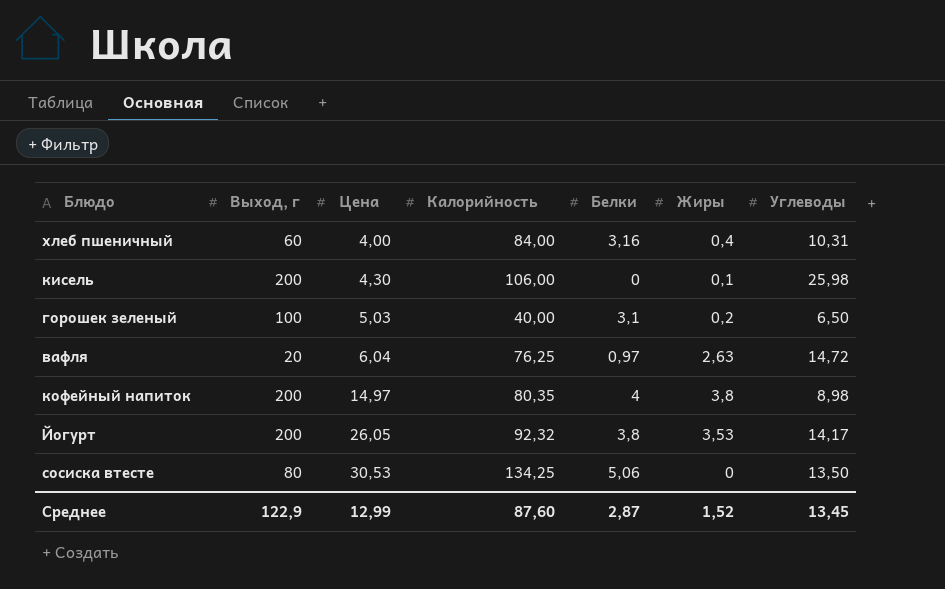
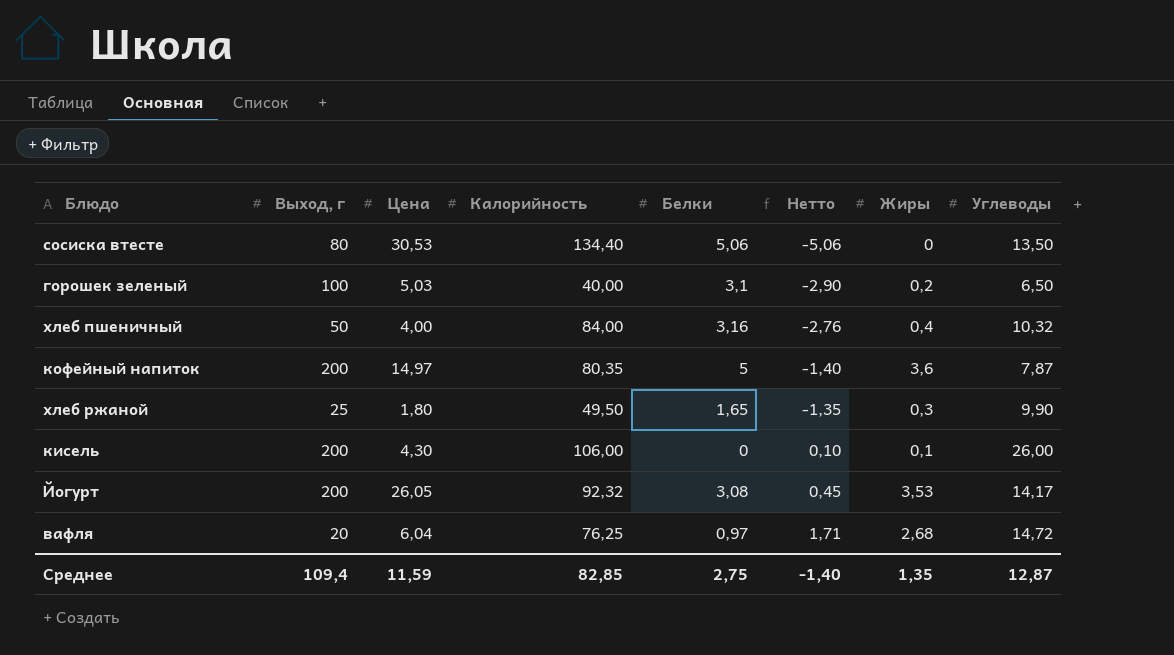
row order: Цена ascending -> Нетто ascending
column Нетто | formula: none -> [Жиры] - [Белки]
сосиска втесте | Калорийность: 134,25 -> 134,40
хлеб пшеничный | Выход, г: 60 -> 50
хлеб пшеничный | Углеводы: 10,31 -> 10,32
кофейный напиток | Белки: 4 -> 5
кофейный напиток | Жиры: 3,8 -> 3,6
кофейный напиток | Углеводы: 8,98 -> 7,87
row хлеб ржаной: none -> 25 | 1,80 | 49,50 | 1,65 | -1,35 | 0,3 | 9,90
кисель | Углеводы: 25,98 -> 26,00
Йогурт | Белки: 3,8 -> 3,08
вафля | Жиры: 2,63 -> 2,68
Среднее | Выход, г: 122,9 -> 109,4
Среднее | Цена: 12,99 -> 11,59
Среднее | Калорийность: 87,60 -> 82,85
Среднее | Белки: 2,87 -> 2,75
Среднее | Жиры: 1,52 -> 1,35
Среднее | Углеводы: 13,45 -> 12,87

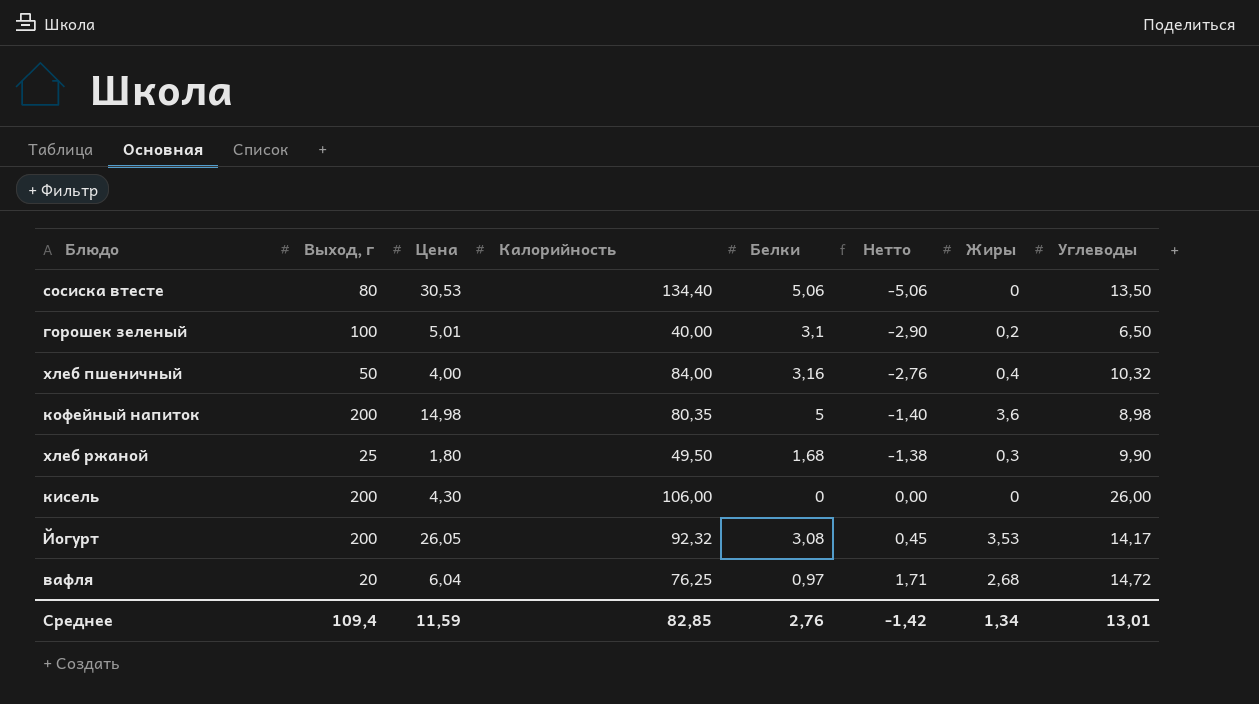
горошек зеленый | Цена: 5,03 -> 5,01
кофейный напиток | Цена: 14,97 -> 14,98
кофейный напиток | Углеводы: 7,87 -> 8,98
хлеб ржаной | Белки: 1,65 -> 1,68
хлеб ржаной | Нетто: -1,35 -> -1,38
кисель | Нетто: 0,10 -> 0,00
кисель | Жиры: 0,1 -> 0
Среднее | Белки: 2,75 -> 2,76
Среднее | Нетто: -1,40 -> -1,42
Среднее | Жиры: 1,35 -> 1,34
Среднее | Углеводы: 12,87 -> 13,01

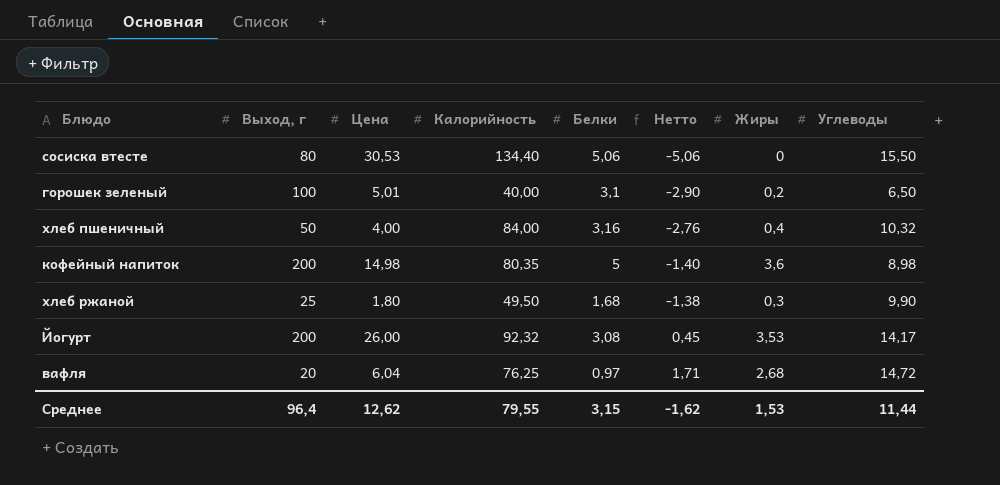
row кисель: 200 | 4,30 | 106,00 | 0 | 0,00 | 0 | 26,00 -> none
сосиска втесте | Углеводы: 13,50 -> 15,50
Йогурт | Цена: 26,05 -> 26,00
Среднее | Выход, г: 109,4 -> 96,4
Среднее | Цена: 11,59 -> 12,62
Среднее | Калорийность: 82,85 -> 79,55
Среднее | Белки: 2,76 -> 3,15
Среднее | Нетто: -1,42 -> -1,62
Среднее | Жиры: 1,34 -> 1,53
Среднее | Углеводы: 13,01 -> 11,44

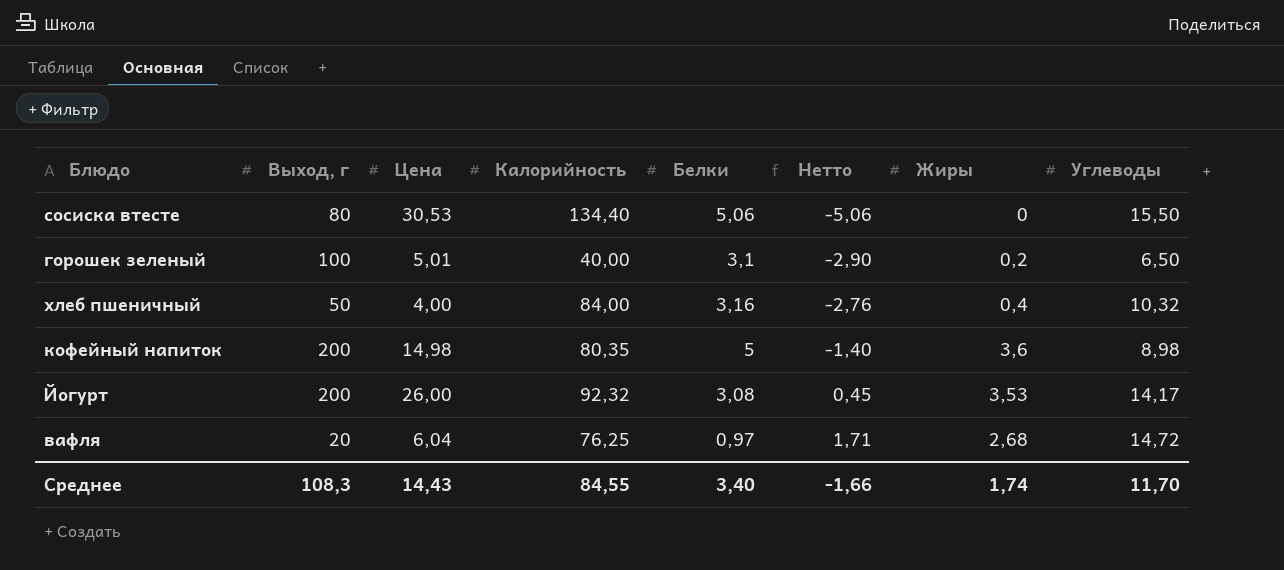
row хлеб ржаной: 25 | 1,80 | 49,50 | 1,68 | -1,38 | 0,3 | 9,90 -> none
Среднее | Выход, г: 96,4 -> 108,3
Среднее | Цена: 12,62 -> 14,43
Среднее | Калорийность: 79,55 -> 84,55
Среднее | Белки: 3,15 -> 3,40
Среднее | Нетто: -1,62 -> -1,66
Среднее | Жиры: 1,53 -> 1,74
Среднее | Углеводы: 11,44 -> 11,70

